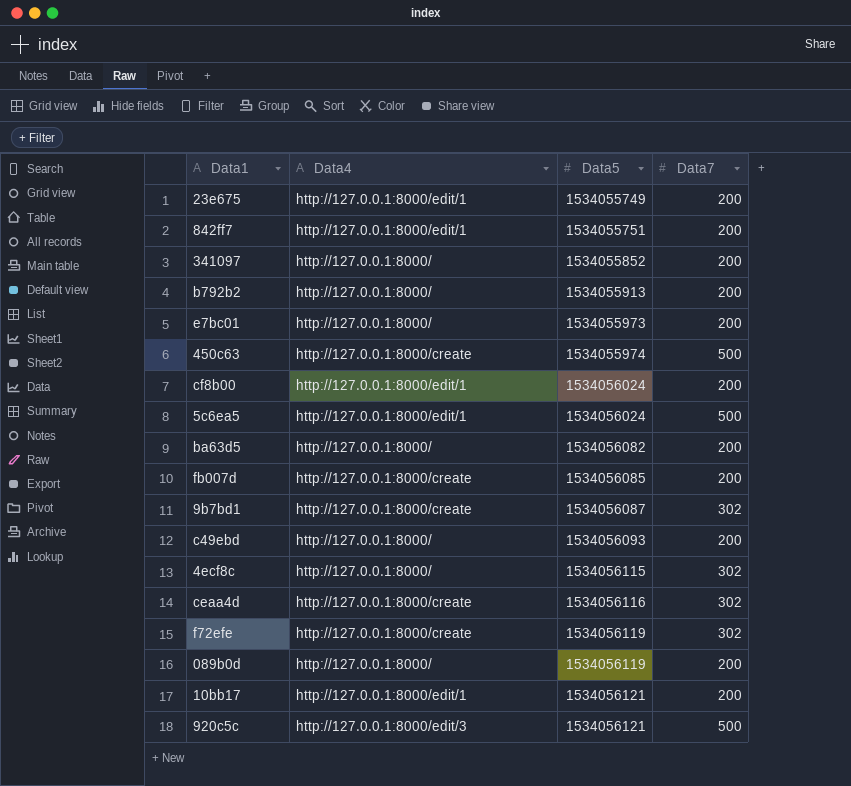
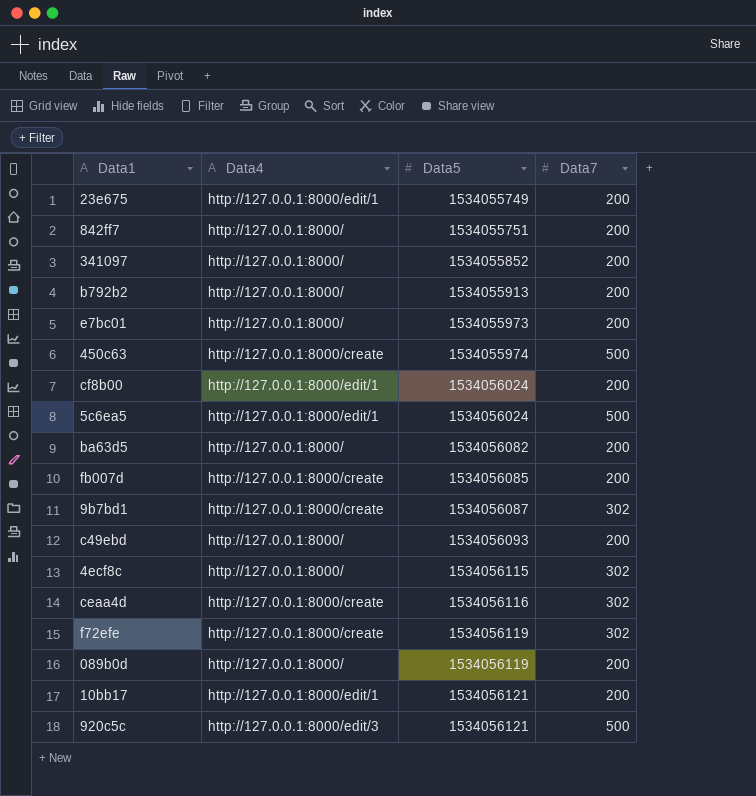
842ff7 | Data4: http://127.0.0.1:8000/edit/1 -> http://127.0.0.1:8000/

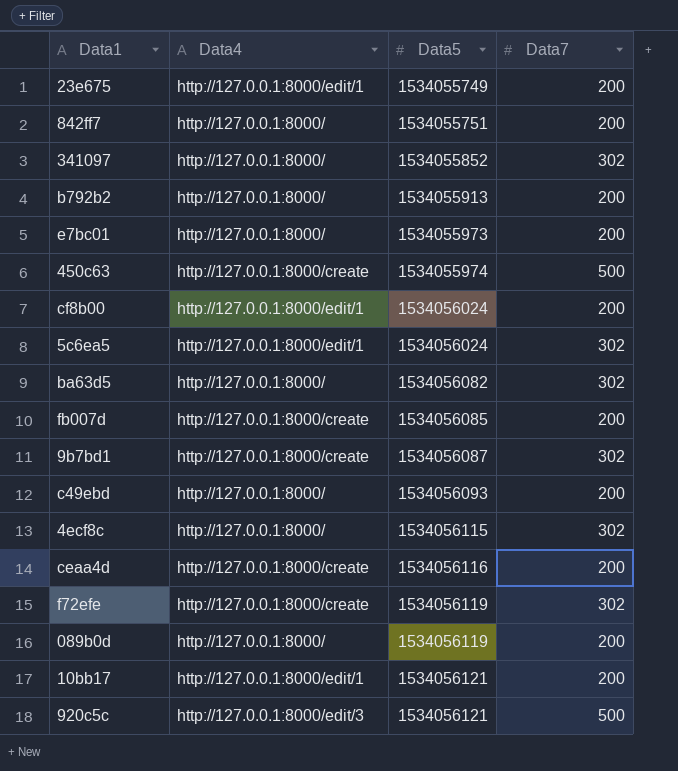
341097 | Data7: 200 -> 302
5c6ea5 | Data7: 500 -> 302
ba63d5 | Data7: 200 -> 302
ceaa4d | Data7: 302 -> 200

